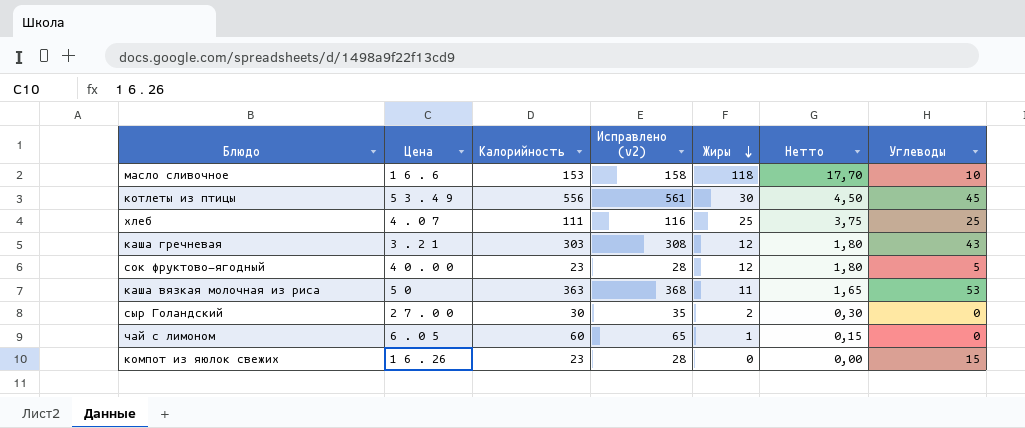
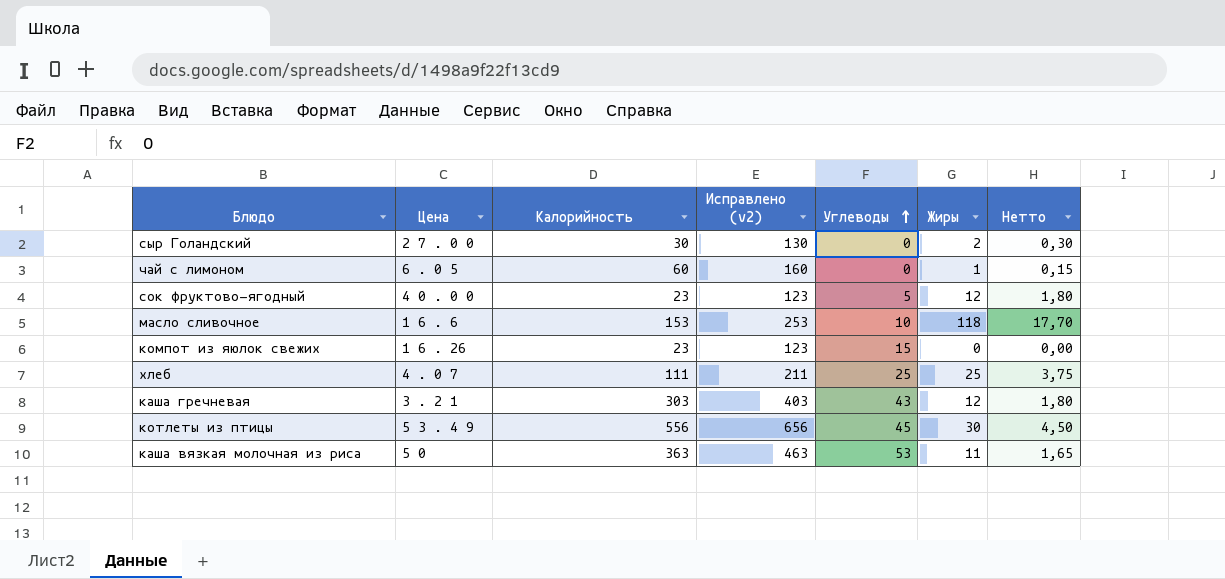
row order: Жиры descending -> Углеводы ascending
column Исправлено (v2) | formula: [Калорийность] + 5 -> [Калорийность] + 100
column Углеводы | position: 7 -> 5

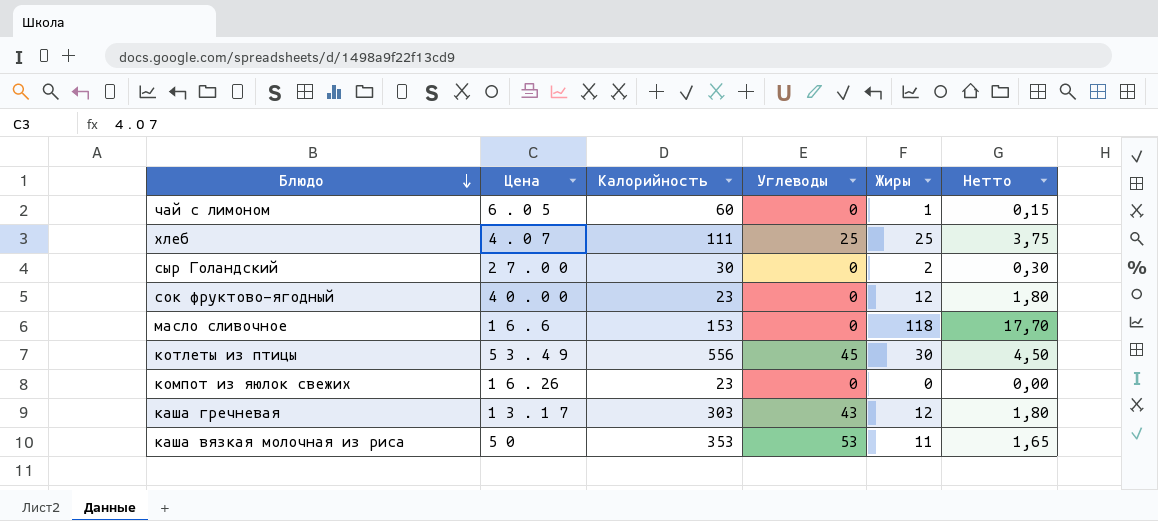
row order: Углеводы ascending -> Блюдо descending
column Исправлено (v2) | formula: [Калорийность] + 100 -> none
сок фруктово-ягодный | Углеводы: 5 -> 0
масло сливочное | Углеводы: 10 -> 0
компот из яюлок свежих | Углеводы: 15 -> 0
каша гречневая | Цена: 3 . 2 1 -> 1 3 . 1 7
каша вязкая молочная из риса | Калорийность: 363 -> 353

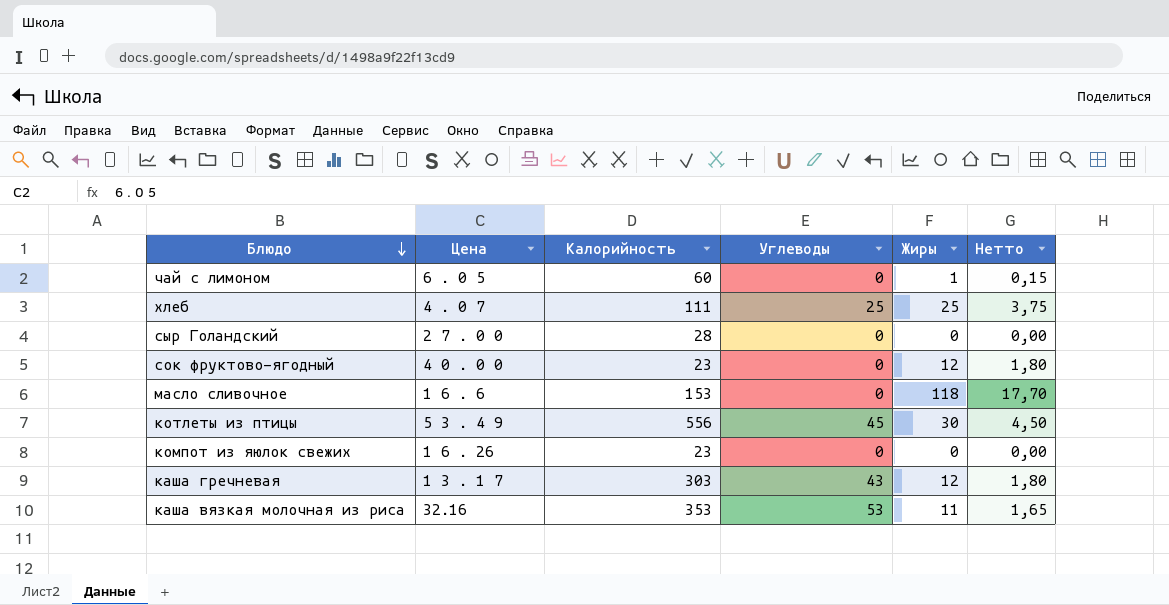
сыр Голандский | Калорийность: 30 -> 28
сыр Голандский | Жиры: 2 -> 0
сыр Голандский | Нетто: 0,30 -> 0,00
каша вязкая молочная из риса | Цена: 5 0 -> 32.16

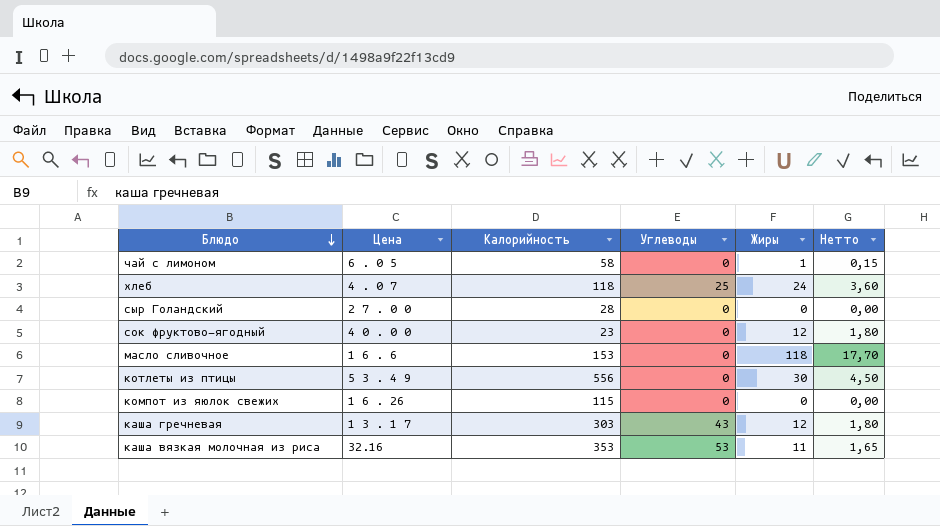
чай с лимоном | Калорийность: 60 -> 58
хлеб | Калорийность: 111 -> 118
хлеб | Жиры: 25 -> 24
хлеб | Нетто: 3,75 -> 3,60
котлеты из птицы | Углеводы: 45 -> 0
компот из яюлок свежих | Калорийность: 23 -> 115

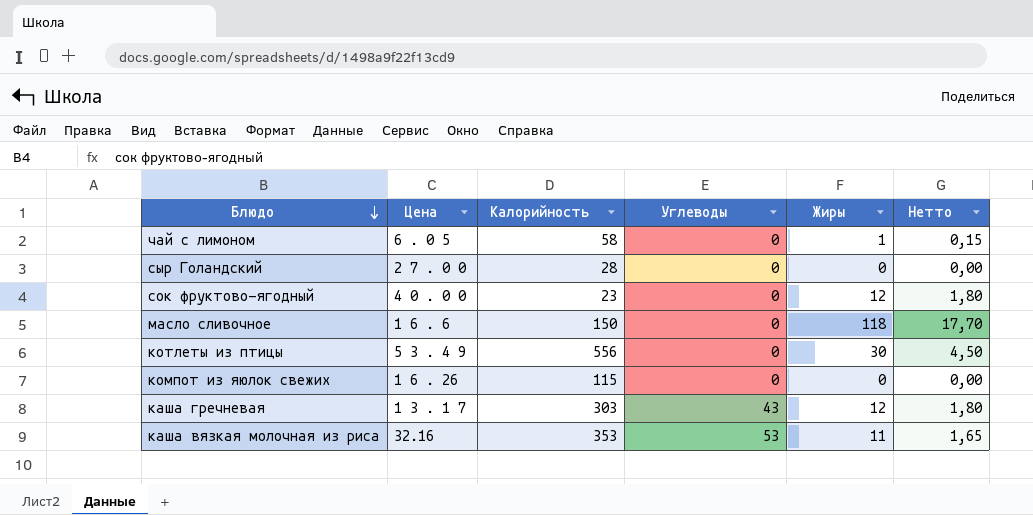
row хлеб: 4 . 0 7 | 118 | 25 | 24 | 3,60 -> none
масло сливочное | Калорийность: 153 -> 150

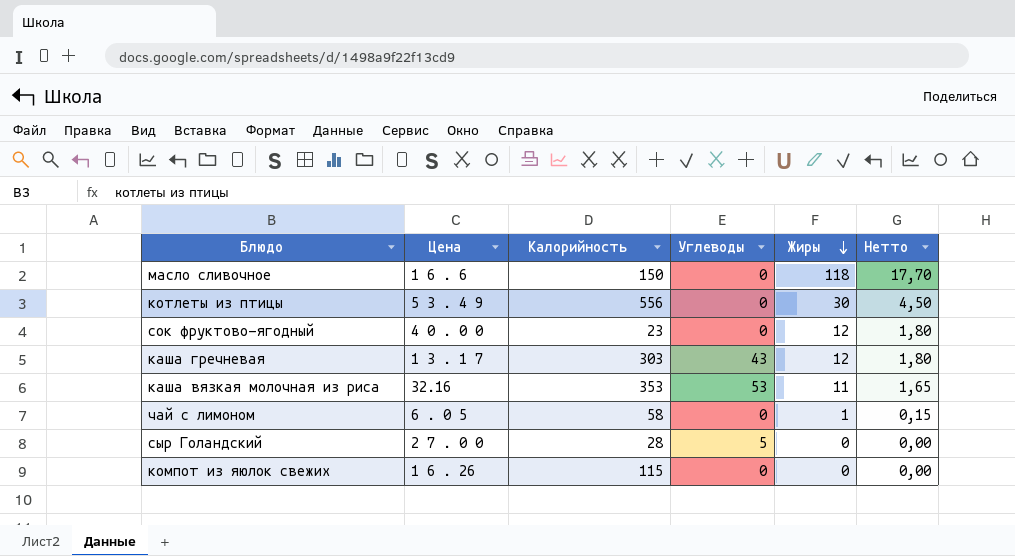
row order: Блюдо descending -> Жиры descending
сыр Голандский | Углеводы: 0 -> 5

